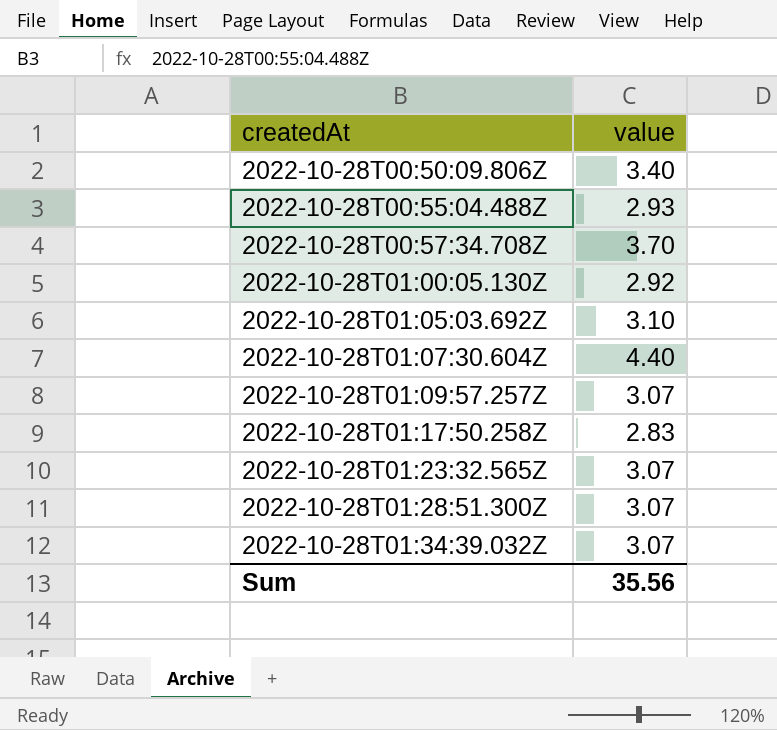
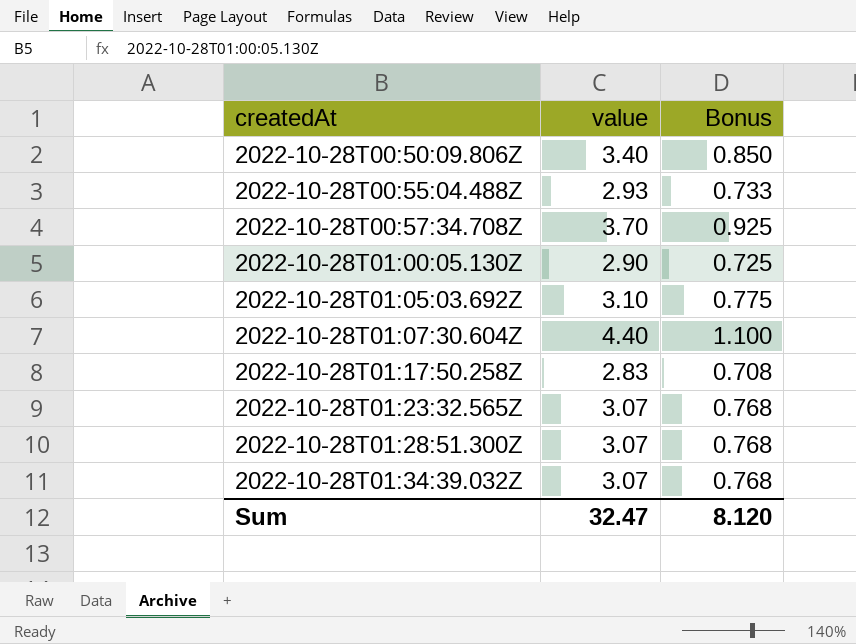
column Bonus | formula: none -> [value] * 0.25
row 2022-10-28T01:09:57.257Z: 3.07 -> none
2022-10-28T01:00:05.130Z | value: 2.92 -> 2.90
Sum | value: 35.56 -> 32.47

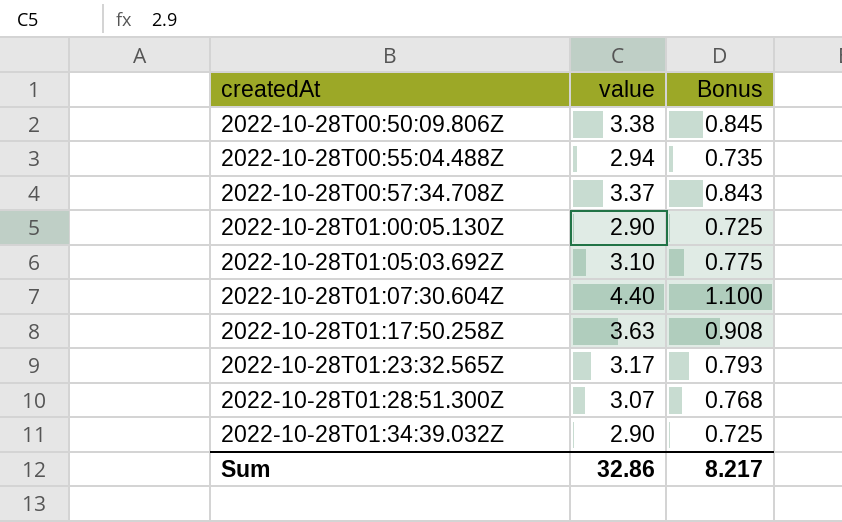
2022-10-28T00:50:09.806Z | value: 3.40 -> 3.38
2022-10-28T00:50:09.806Z | Bonus: 0.850 -> 0.845
2022-10-28T00:55:04.488Z | value: 2.93 -> 2.94
2022-10-28T00:55:04.488Z | Bonus: 0.733 -> 0.735
2022-10-28T00:57:34.708Z | value: 3.70 -> 3.37
2022-10-28T00:57:34.708Z | Bonus: 0.925 -> 0.843
2022-10-28T01:17:50.258Z | value: 2.83 -> 3.63
2022-10-28T01:17:50.258Z | Bonus: 0.708 -> 0.908
2022-10-28T01:23:32.565Z | value: 3.07 -> 3.17
2022-10-28T01:23:32.565Z | Bonus: 0.768 -> 0.793
2022-10-28T01:34:39.032Z | value: 3.07 -> 2.90
2022-10-28T01:34:39.032Z | Bonus: 0.768 -> 0.725
Sum | value: 32.47 -> 32.86
Sum | Bonus: 8.120 -> 8.217

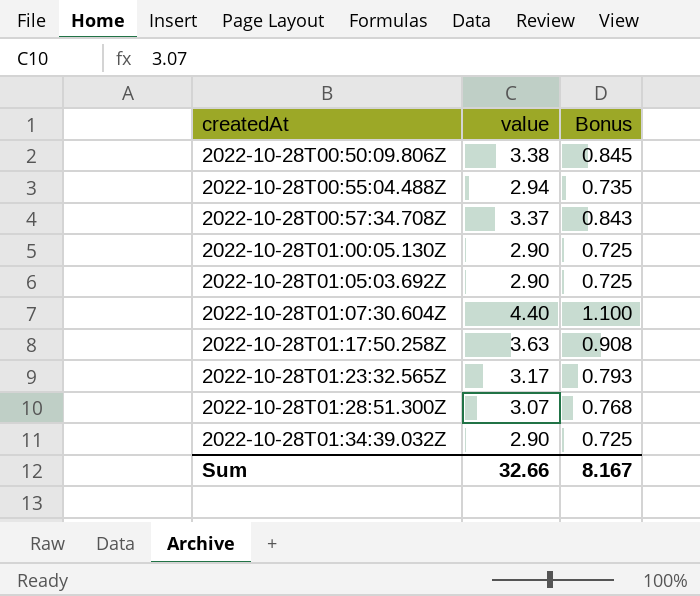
2022-10-28T01:05:03.692Z | value: 3.10 -> 2.90
2022-10-28T01:05:03.692Z | Bonus: 0.775 -> 0.725
Sum | value: 32.86 -> 32.66
Sum | Bonus: 8.217 -> 8.167

